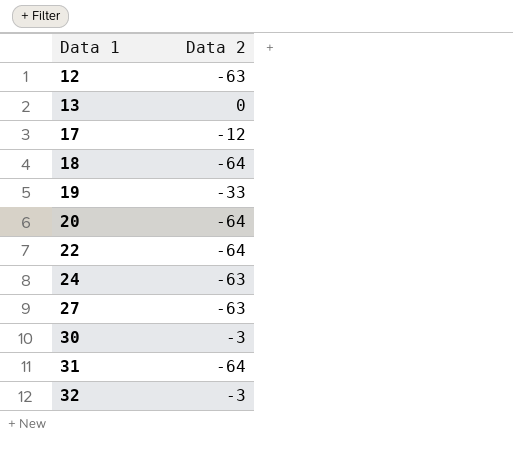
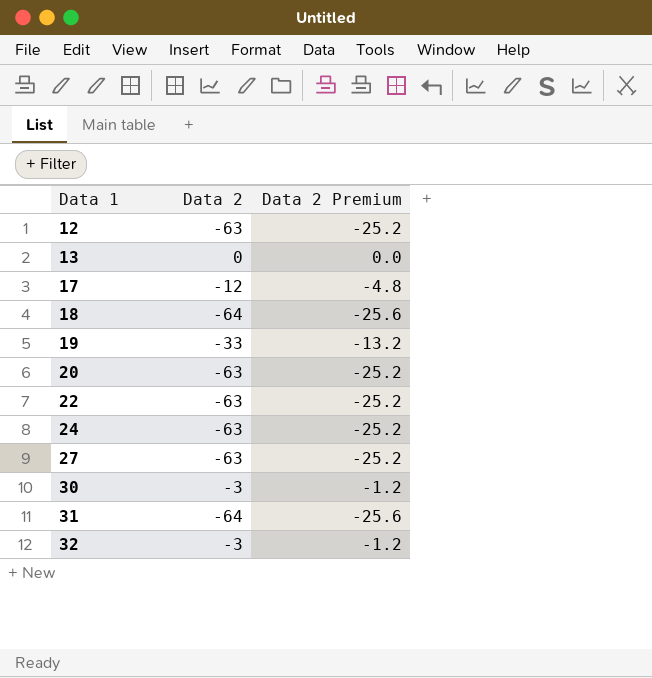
column Data 2 Premium | formula: none -> [Data 2] * 0.4
20 | Data 2: -64 -> -63
22 | Data 2: -64 -> -63

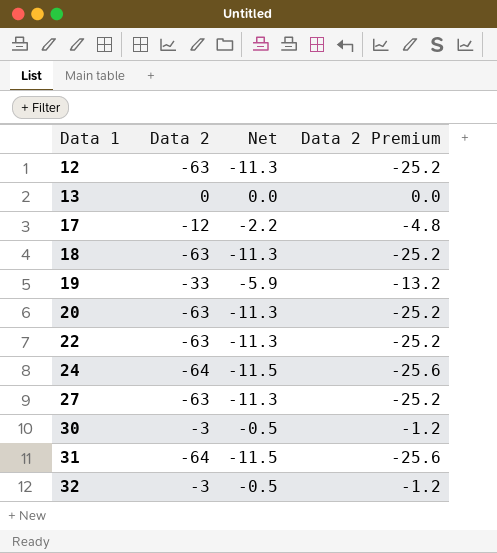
column Net | formula: none -> [Data 2] * 0.18
18 | Data 2: -64 -> -63
18 | Data 2 Premium: -25.6 -> -25.2
24 | Data 2: -63 -> -64
24 | Data 2 Premium: -25.2 -> -25.6

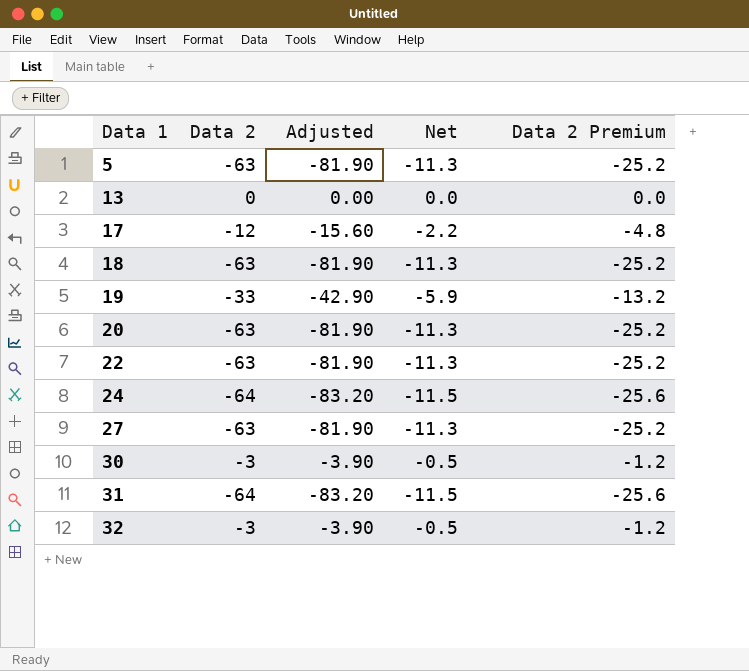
column Adjusted | formula: none -> [Data 2] * 1.3
row 12: -63 | -11.3 | -25.2 -> none
row 5: none -> -63 | -81.90 | -11.3 | -25.2

